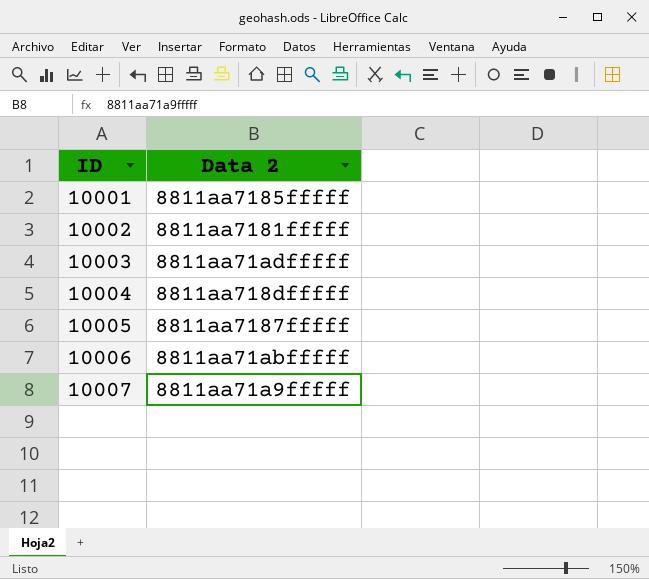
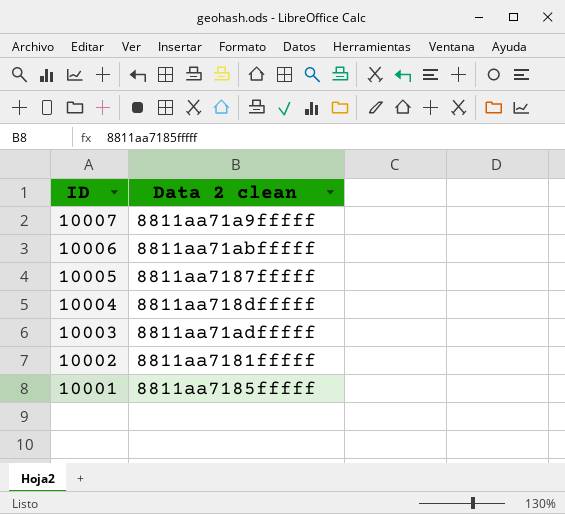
row order: ID ascending -> ID descending
column name: Data 2 -> Data 2 clean

